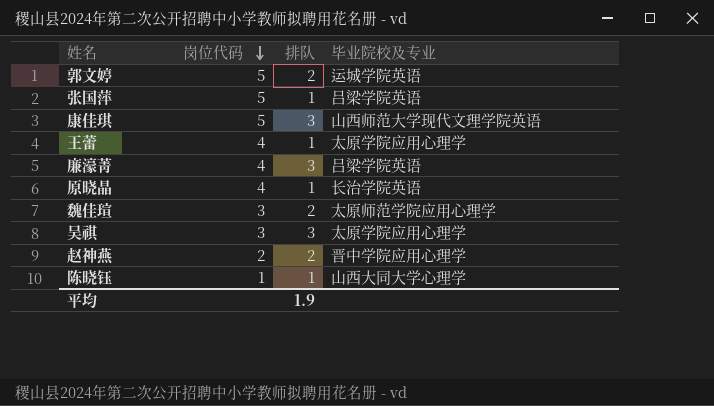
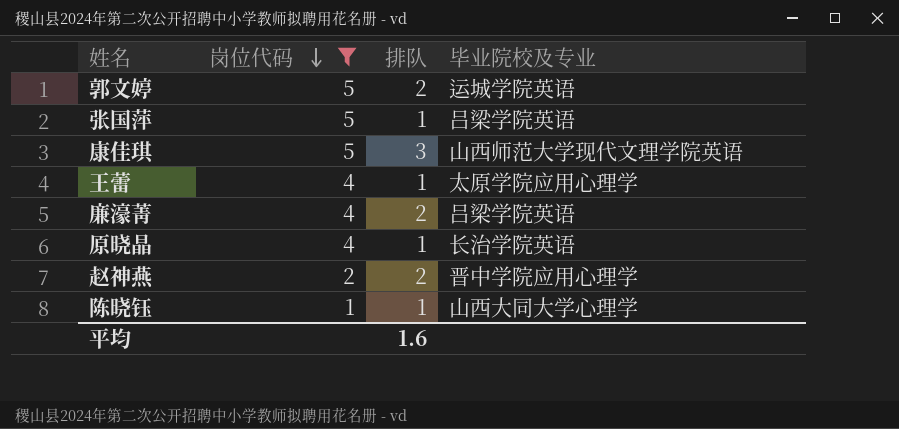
filter: none -> 岗位代码 != 3
廉濠菁 | 排队: 3 -> 2
平均 | 排队: 1.9 -> 1.6

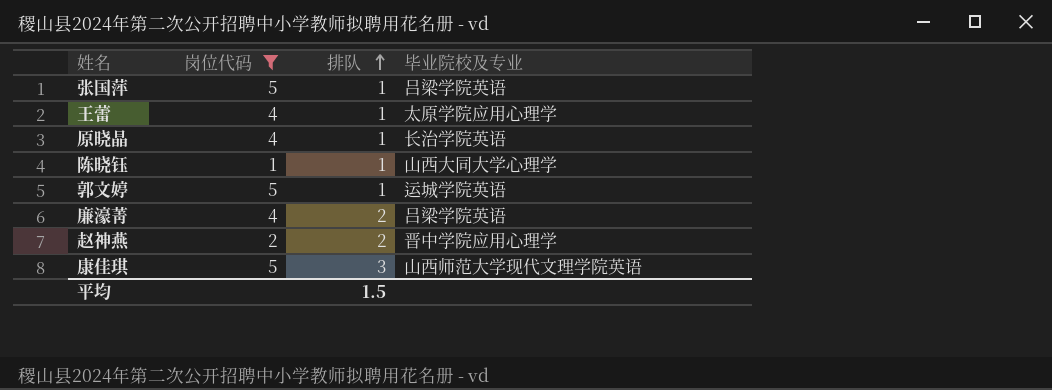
row order: 岗位代码 descending -> 排队 ascending
郭文婷 | 排队: 2 -> 1
平均 | 排队: 1.6 -> 1.5

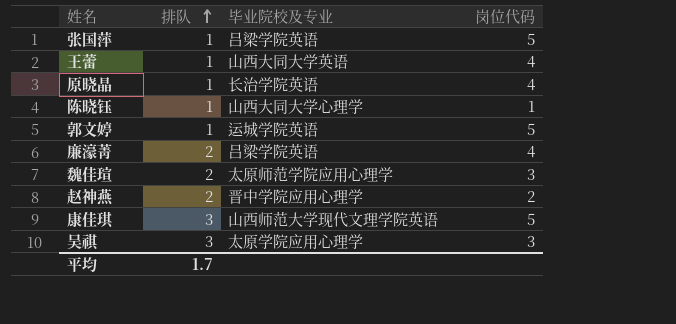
filter: 岗位代码 != 3 -> none
column 岗位代码 | position: 2 -> 4
王蕾 | 毕业院校及专业: 太原学院应用心理学 -> 山西大同大学英语
平均 | 排队: 1.5 -> 1.7

